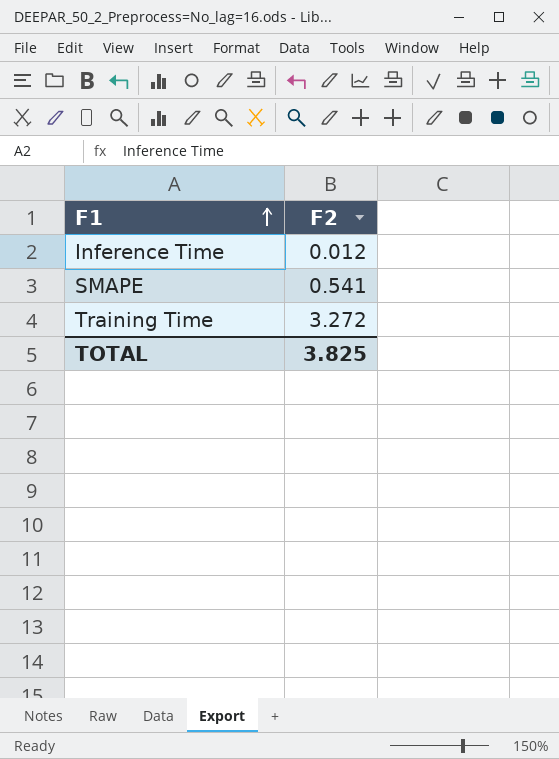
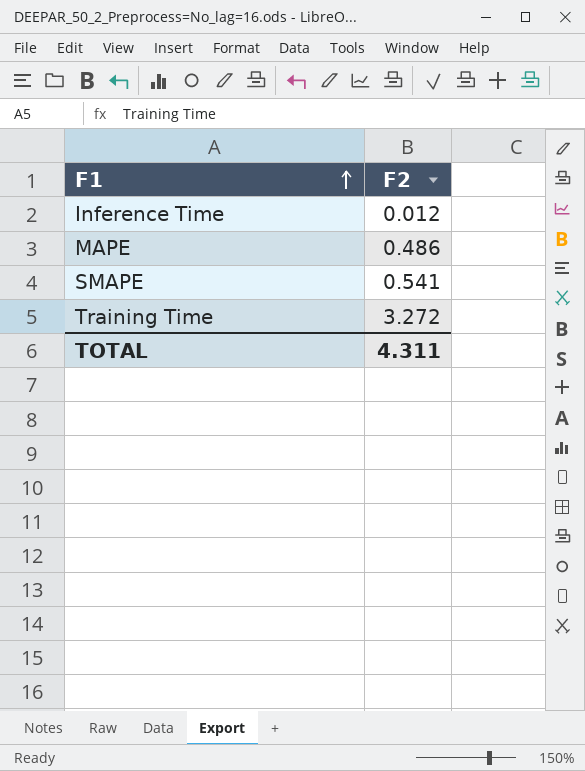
row MAPE: none -> 0.486
TOTAL | F2: 3.825 -> 4.311

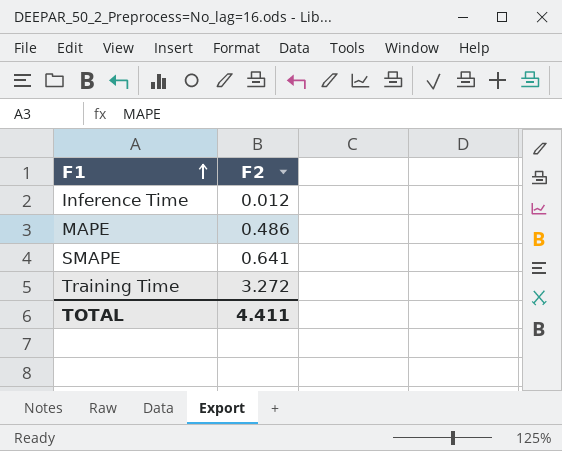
SMAPE | F2: 0.541 -> 0.641
TOTAL | F2: 4.311 -> 4.411

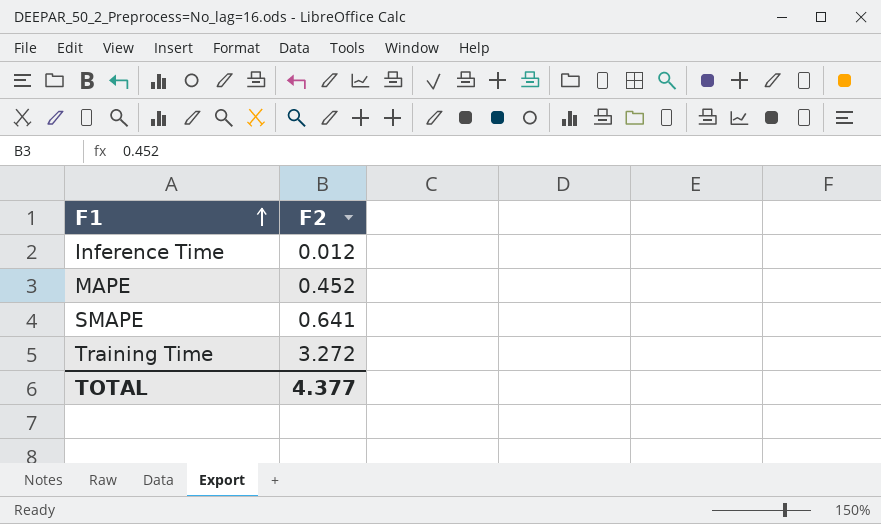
MAPE | F2: 0.486 -> 0.452
TOTAL | F2: 4.411 -> 4.377

